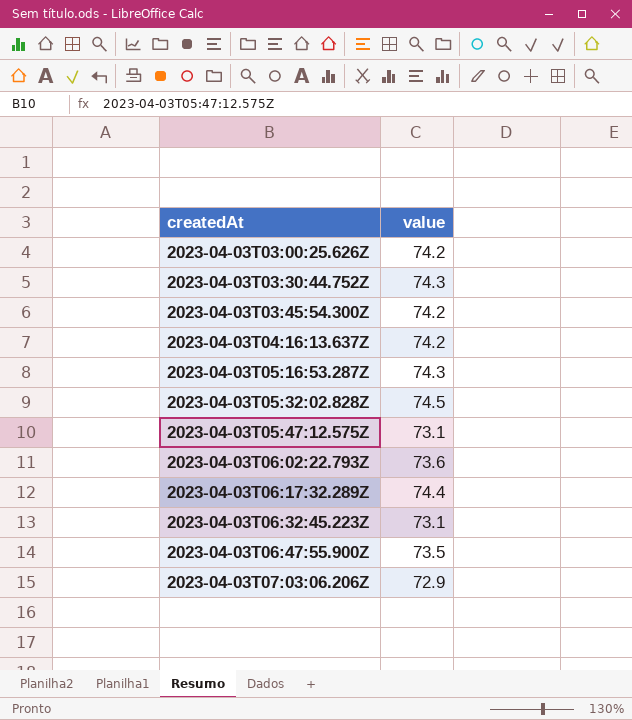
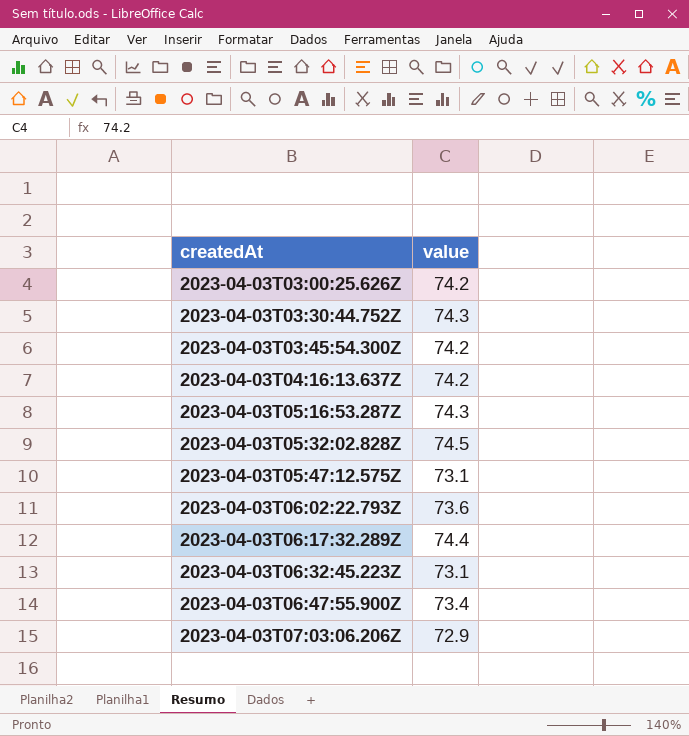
2023-04-03T06:47:55.900Z | value: 73.5 -> 73.4

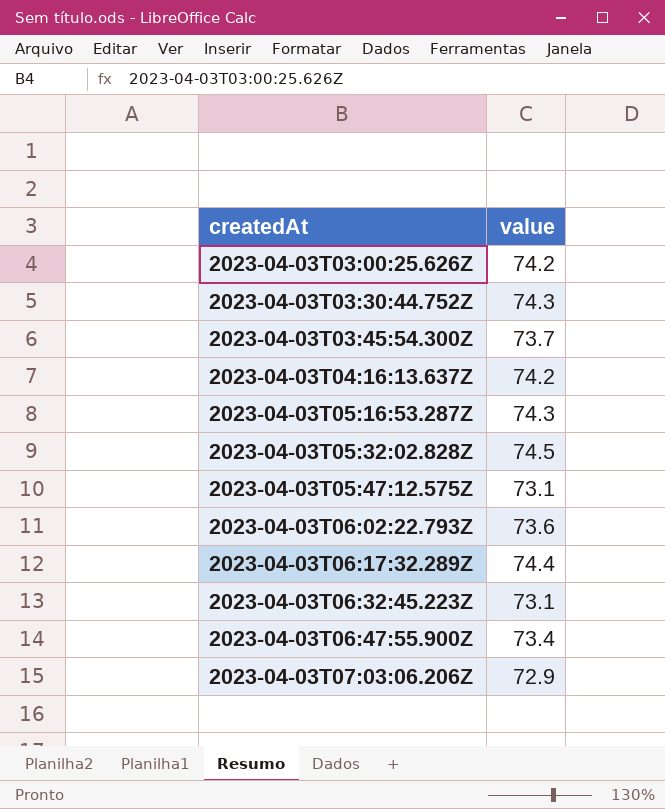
2023-04-03T03:45:54.300Z | value: 74.2 -> 73.7

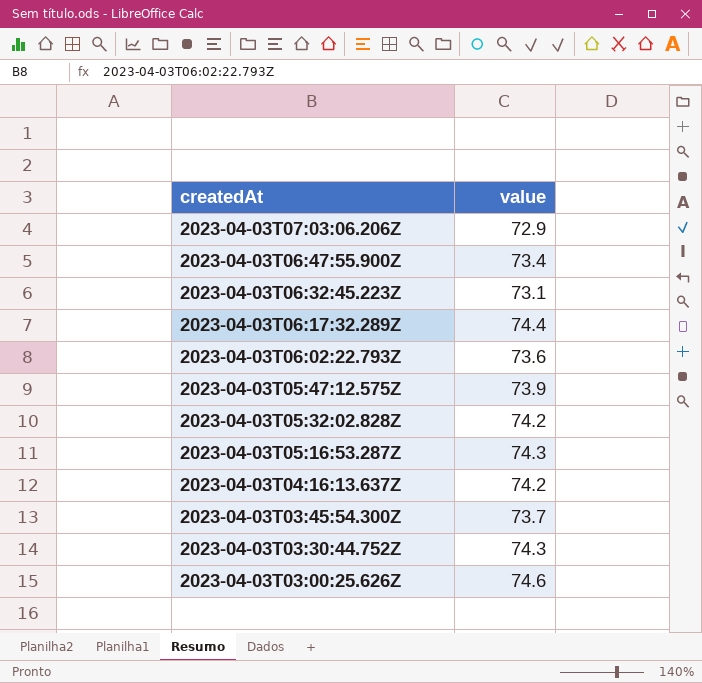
row order: createdAt ascending -> createdAt descending
2023-04-03T05:47:12.575Z | value: 73.1 -> 73.9
2023-04-03T05:32:02.828Z | value: 74.5 -> 74.2
2023-04-03T03:00:25.626Z | value: 74.2 -> 74.6

